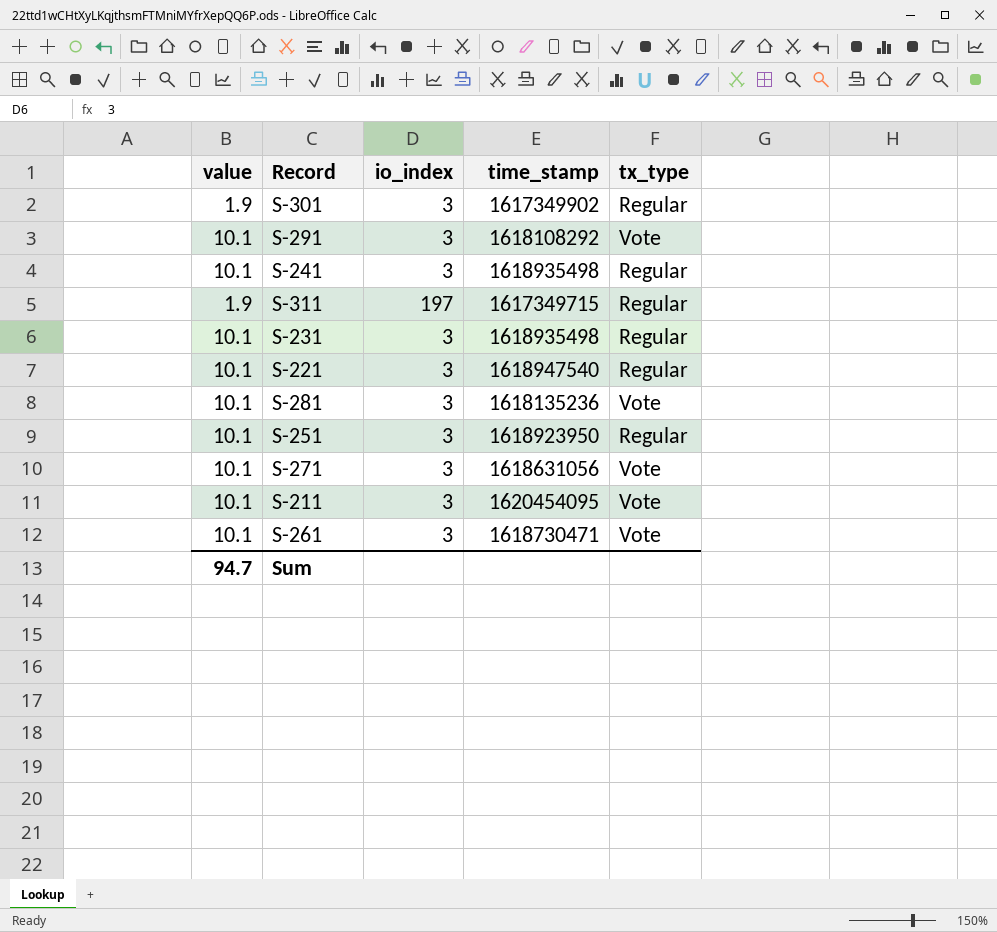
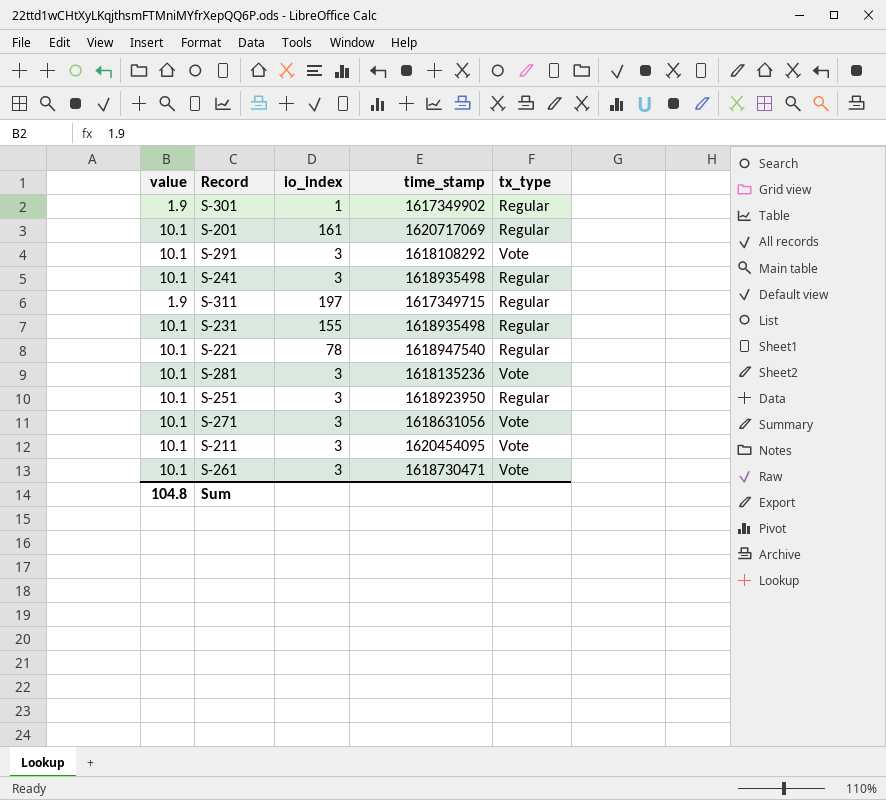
S-301 | io_index: 3 -> 1
row S-201: none -> 10.1 | 161 | 1620717069 | Regular
S-231 | io_index: 3 -> 155
S-221 | io_index: 3 -> 78
Sum | value: 94.7 -> 104.8

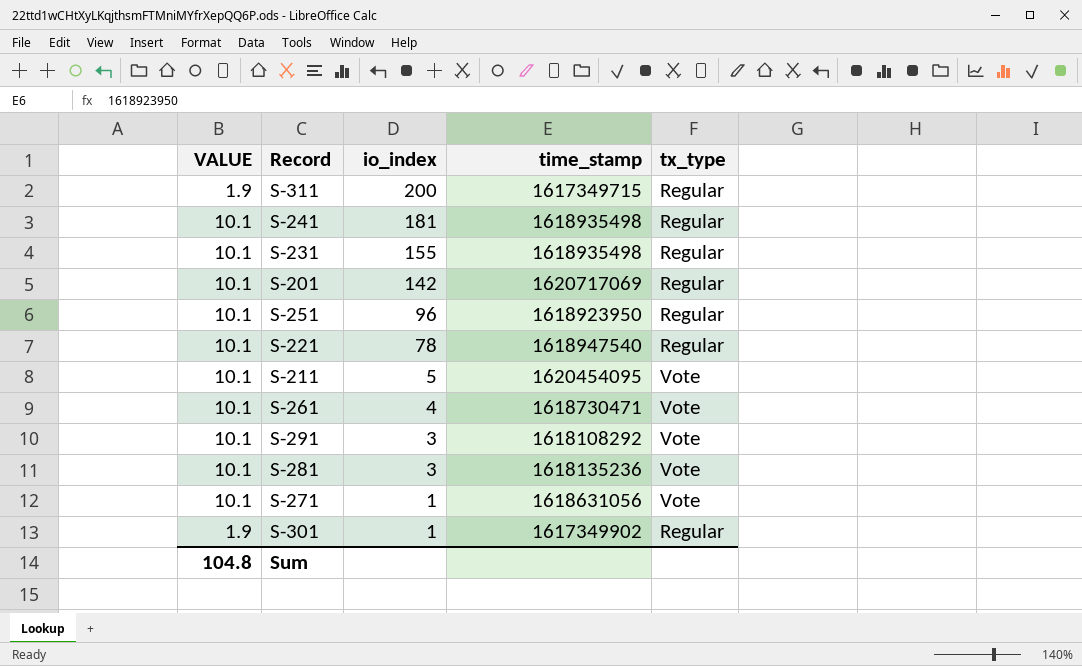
row order: none -> io_index descending
column name: value -> VALUE
S-311 | io_index: 197 -> 200
S-241 | io_index: 3 -> 181
S-201 | io_index: 161 -> 142
S-251 | io_index: 3 -> 96
S-211 | io_index: 3 -> 5
S-261 | io_index: 3 -> 4
S-271 | io_index: 3 -> 1

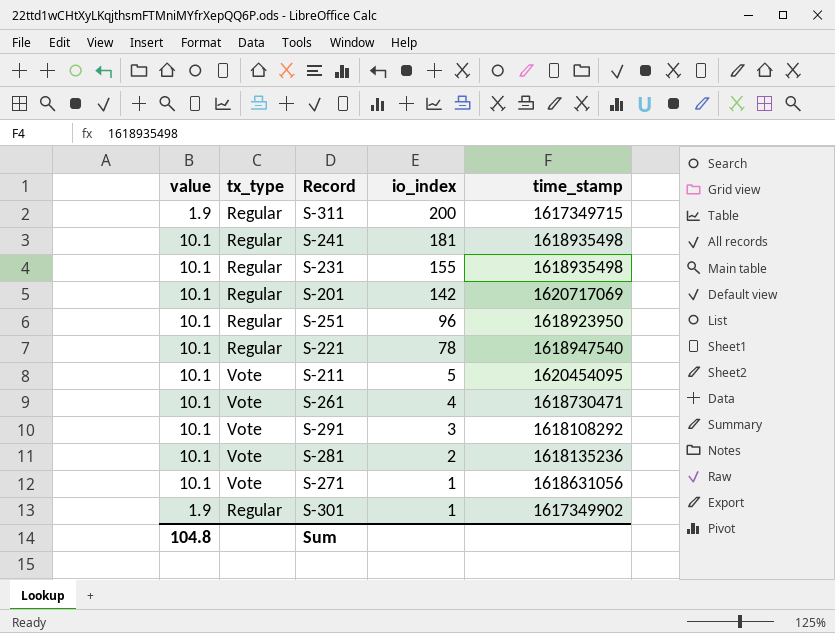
column name: VALUE -> value
column tx_type | position: 5 -> 2
S-281 | io_index: 3 -> 2

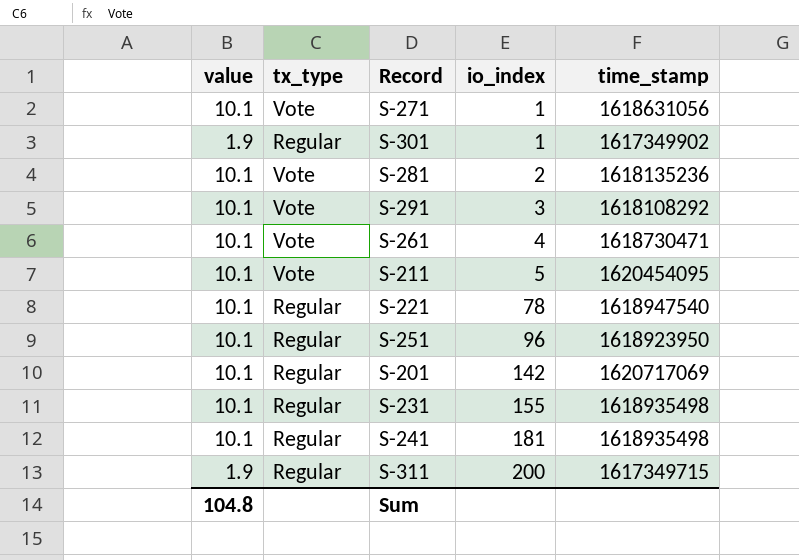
row order: io_index descending -> io_index ascending

